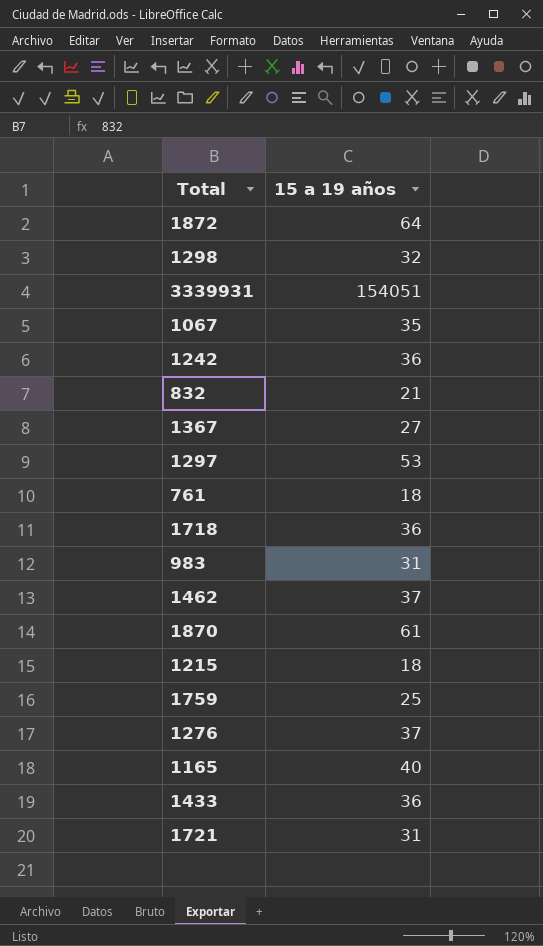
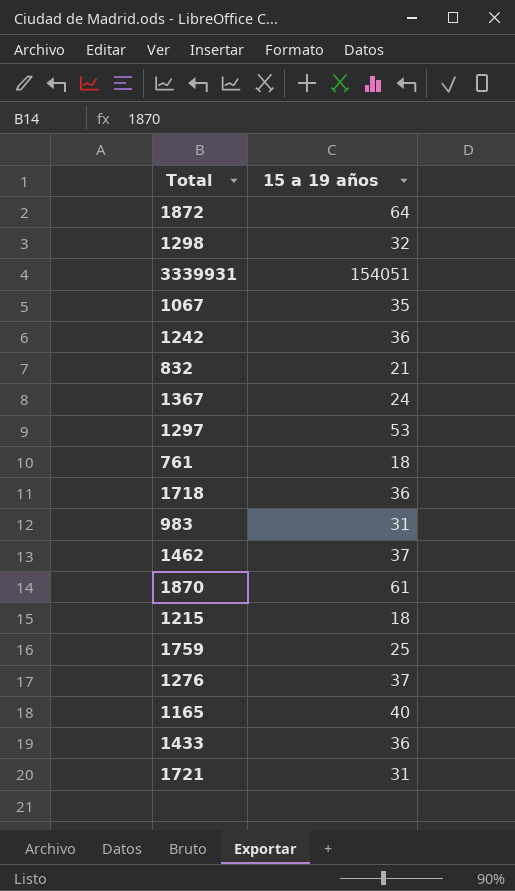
1367 | 15 a 19 años: 27 -> 24

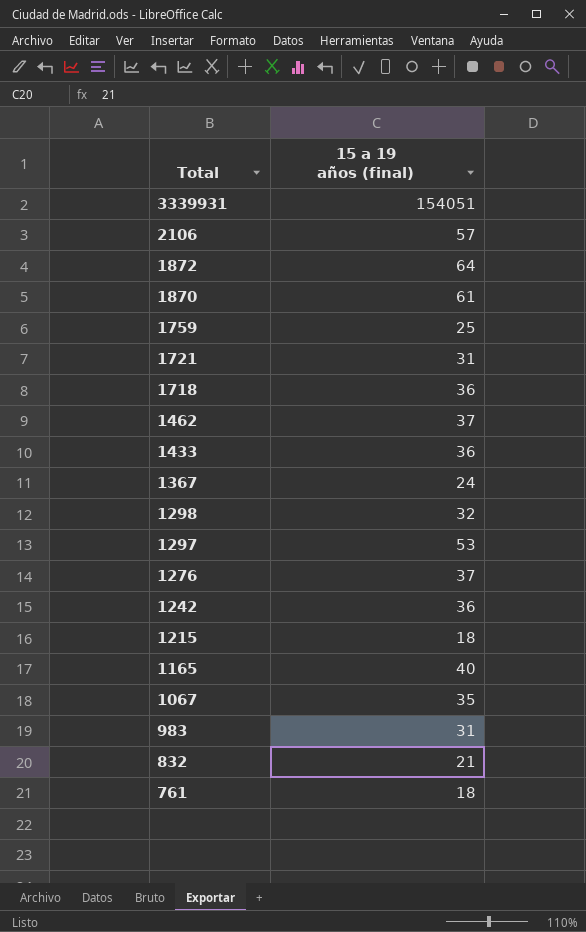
row order: none -> Total descending
column name: 15 a 19 años -> 15 a 19 años (final)
row 2106: none -> 57

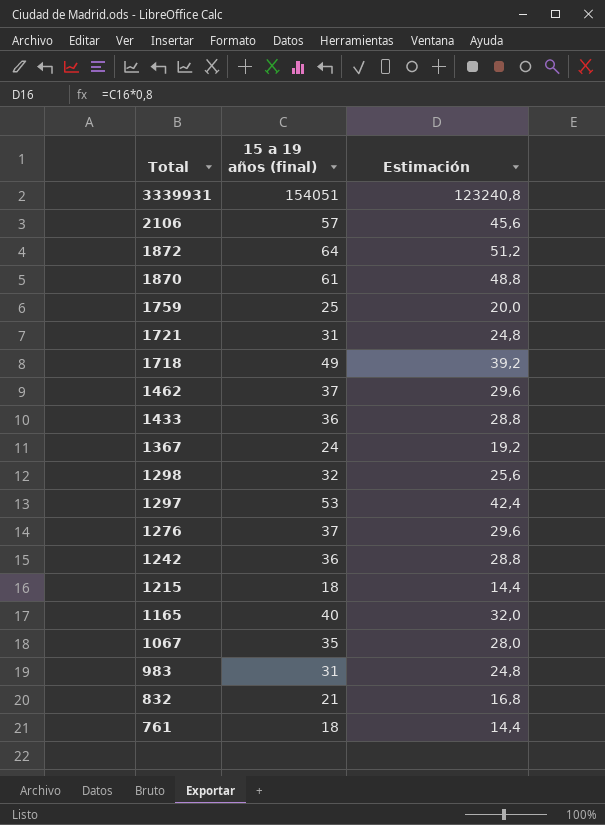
column Estimación | formula: none -> [15 a 19 años (final)] * 0,8
1718 | 15 a 19 años (final): 36 -> 49

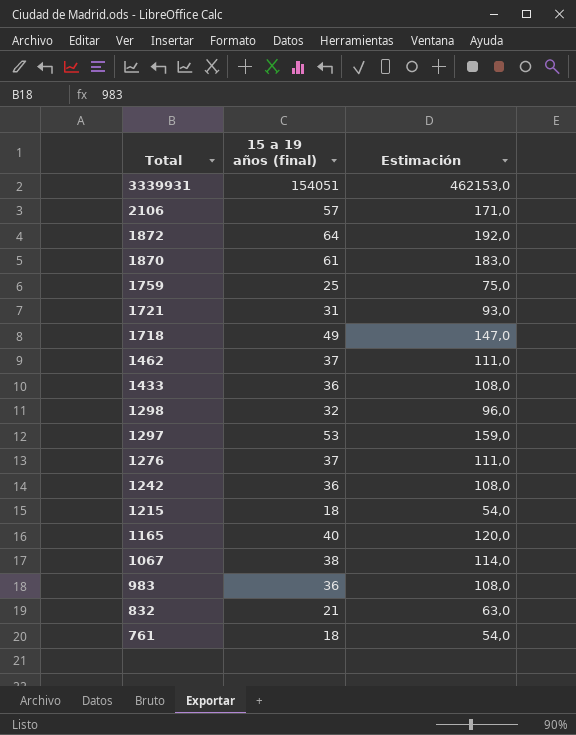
column Estimación | formula: [15 a 19 años (final)] * 0,8 -> [15 a 19 años (final)] * 3
row 1367: 24 | 19,2 -> none
1067 | 15 a 19 años (final): 35 -> 38
983 | 15 a 19 años (final): 31 -> 36

